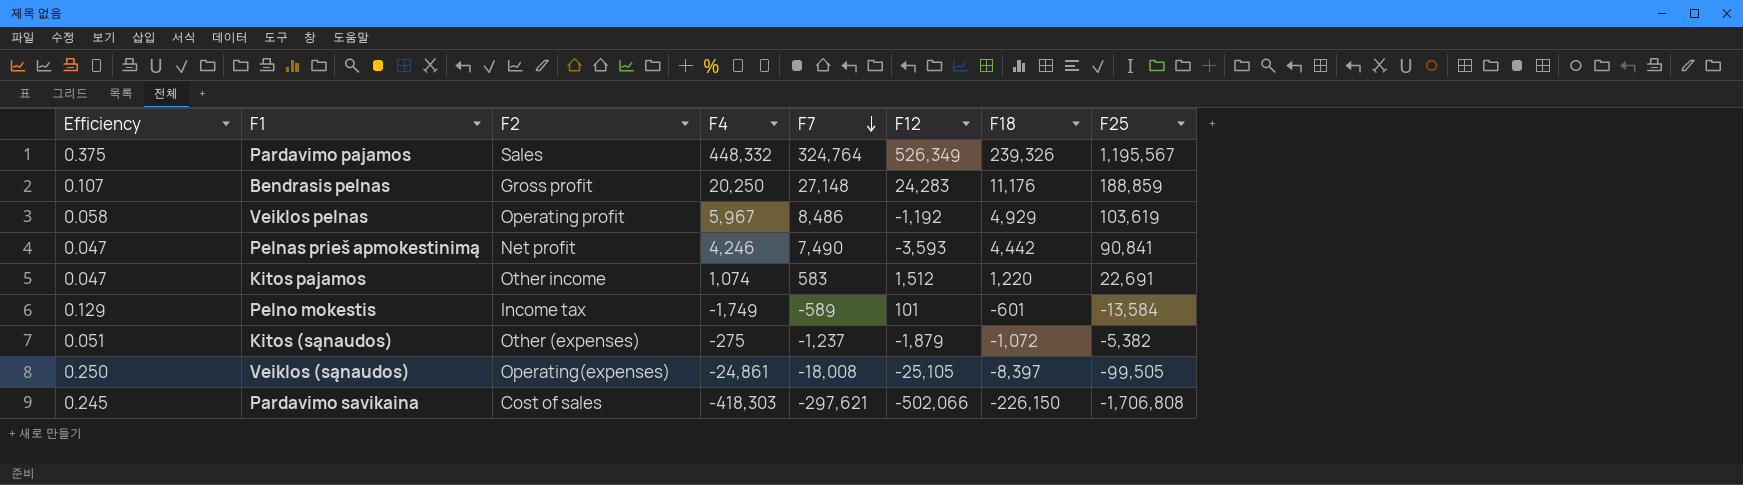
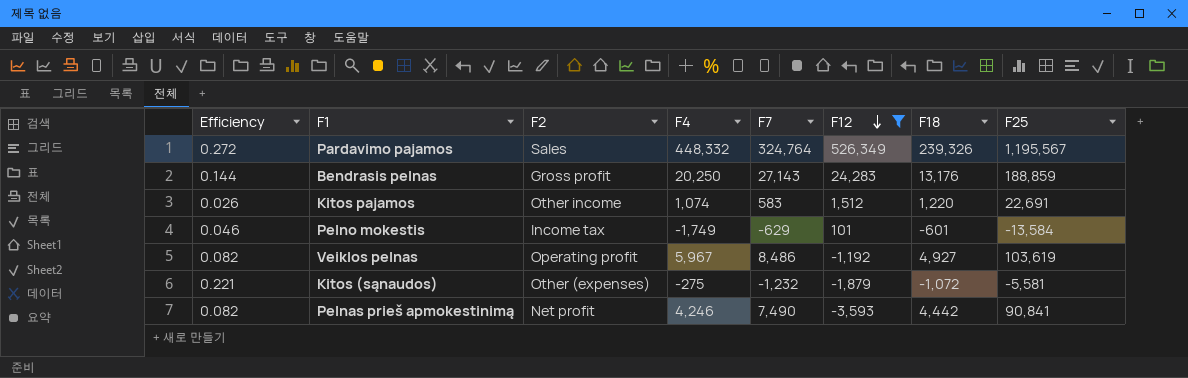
filter: none -> F12 >= -3,593
row order: F7 descending -> F12 descending
column Efficiency | formula: [F4] / [F25] -> [F7] / [F25]
Bendrasis pelnas | F7: 27,148 -> 27,143
Bendrasis pelnas | F18: 11,176 -> 13,176
Pelno mokestis | F7: -589 -> -629
Veiklos pelnas | F18: 4,929 -> 4,927
Kitos (sąnaudos) | F7: -1,237 -> -1,232
Kitos (sąnaudos) | F25: -5,382 -> -5,581

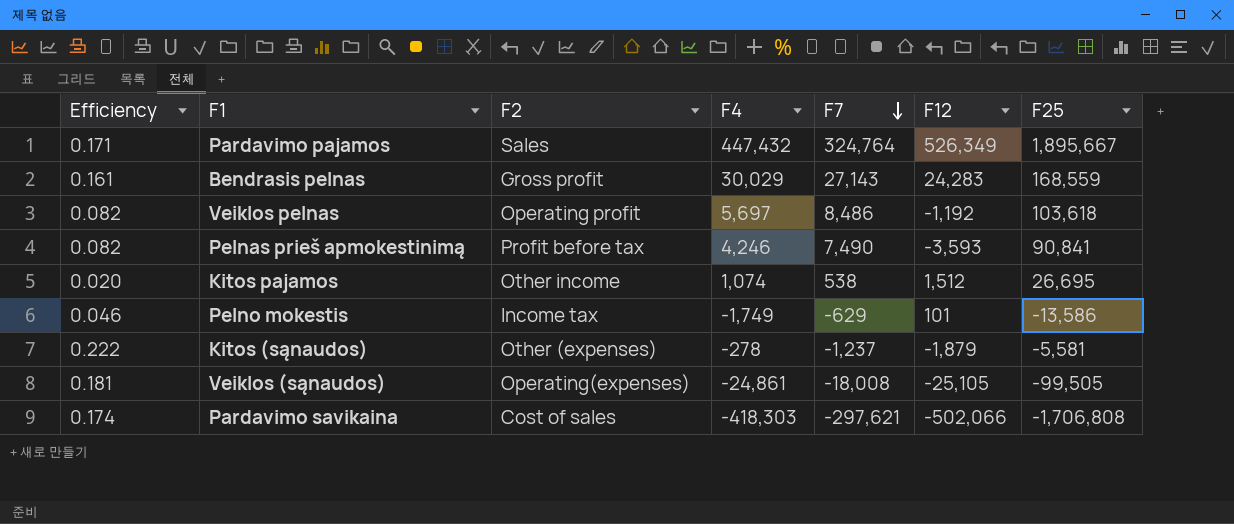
filter: F12 >= -3,593 -> none
row order: F12 descending -> F7 descending
column F18 | position: 7 -> none
Pardavimo pajamos | Efficiency: 0.272 -> 0.171
Pardavimo pajamos | F4: 448,332 -> 447,432
Pardavimo pajamos | F25: 1,195,567 -> 1,895,667
Bendrasis pelnas | Efficiency: 0.144 -> 0.161
Bendrasis pelnas | F4: 20,250 -> 30,029
Bendrasis pelnas | F25: 188,859 -> 168,559
Veiklos pelnas | F4: 5,967 -> 5,697
Veiklos pelnas | F25: 103,619 -> 103,618
Pelnas prieš apmokestinimą | F2: Net profit -> Profit before tax
Kitos pajamos | Efficiency: 0.026 -> 0.020
Kitos pajamos | F7: 583 -> 538
Kitos pajamos | F25: 22,691 -> 26,695
Pelno mokestis | F25: -13,584 -> -13,586
Kitos (sąnaudos) | Efficiency: 0.221 -> 0.222
Kitos (sąnaudos) | F4: -275 -> -278
Kitos (sąnaudos) | F7: -1,232 -> -1,237

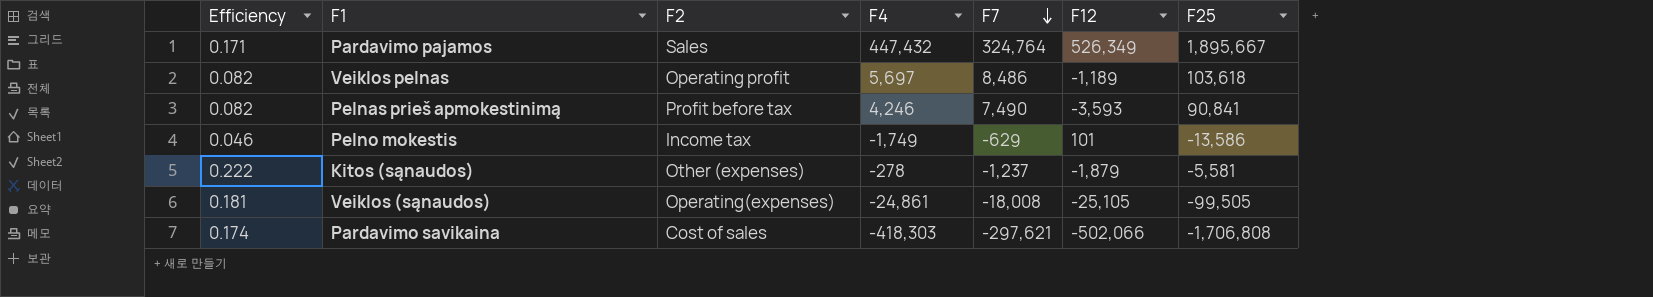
row Bendrasis pelnas: 0.161 | Gross profit | 30,029 | 27,143 | 24,283 | 168,559 -> none
row Kitos pajamos: 0.020 | Other income | 1,074 | 538 | 1,512 | 26,695 -> none
Veiklos pelnas | F12: -1,192 -> -1,189

